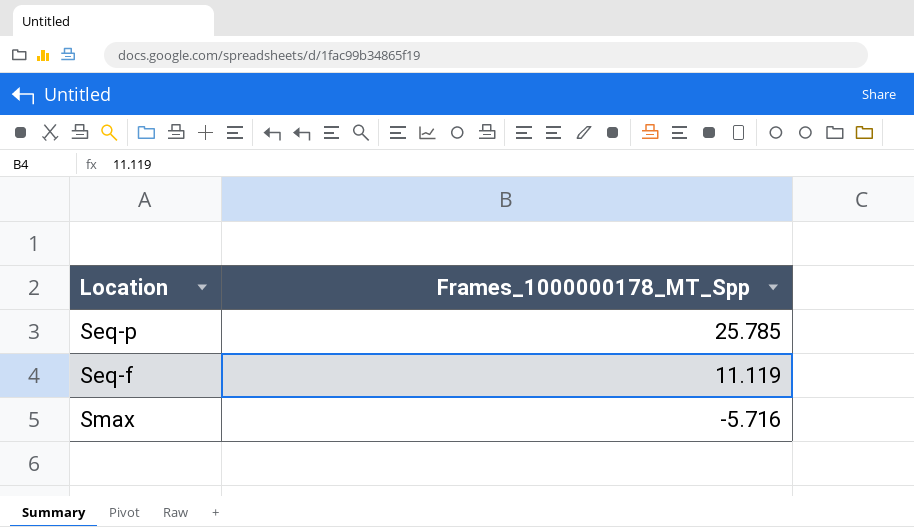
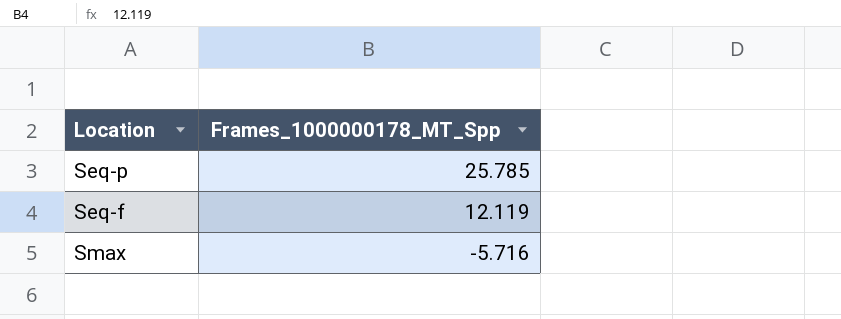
Seq-f | Frames_1000000178_MT_Spp: 11.119 -> 12.119

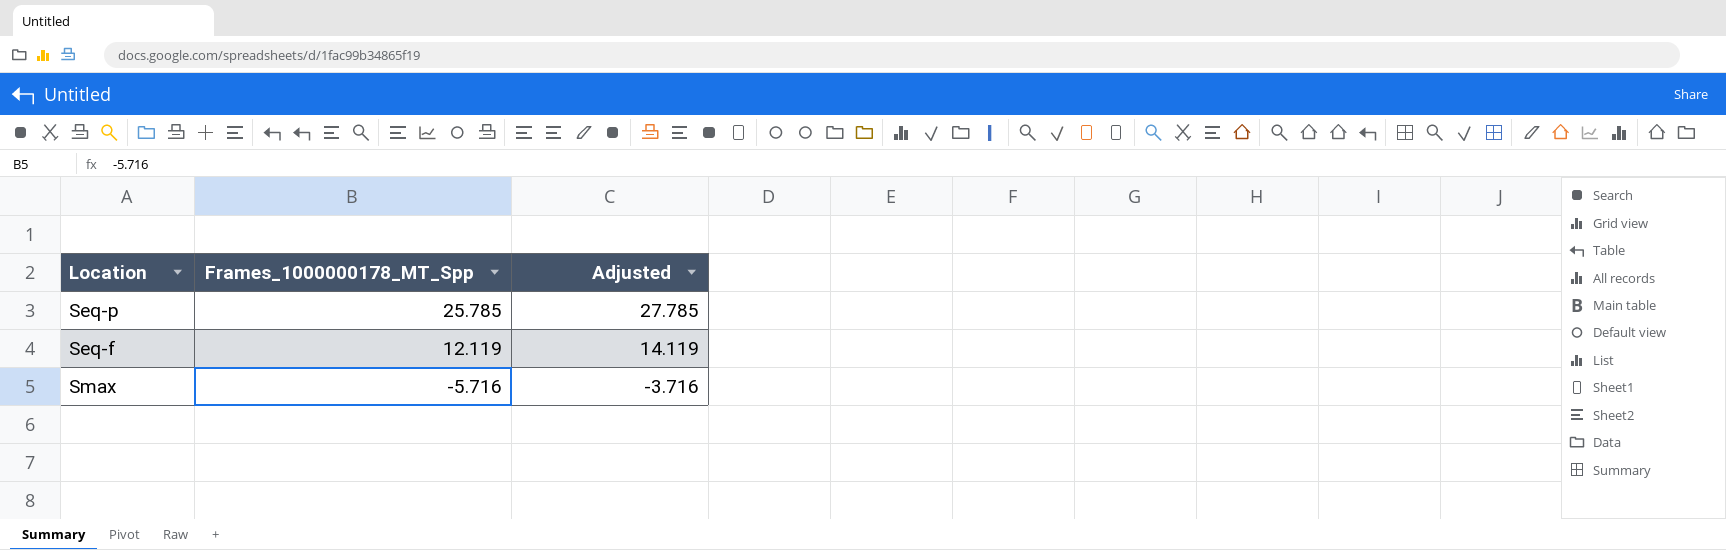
column Adjusted | formula: none -> [Frames_1000000178_MT_Spp] + 2

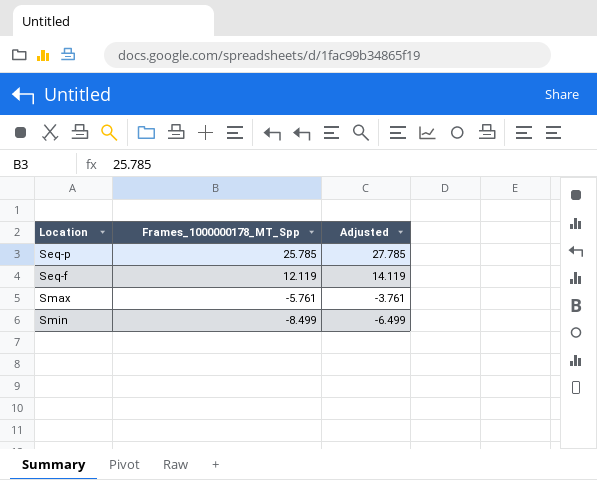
Smax | Frames_1000000178_MT_Spp: -5.716 -> -5.761
Smax | Adjusted: -3.716 -> -3.761
row Smin: none -> -8.499 | -6.499

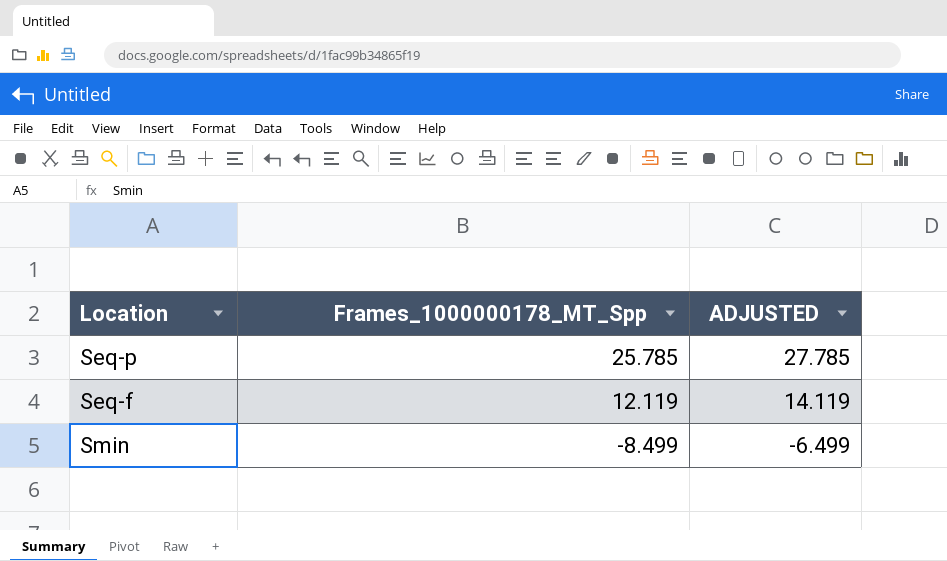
column name: Adjusted -> ADJUSTED
row Smax: -5.761 | -3.761 -> none

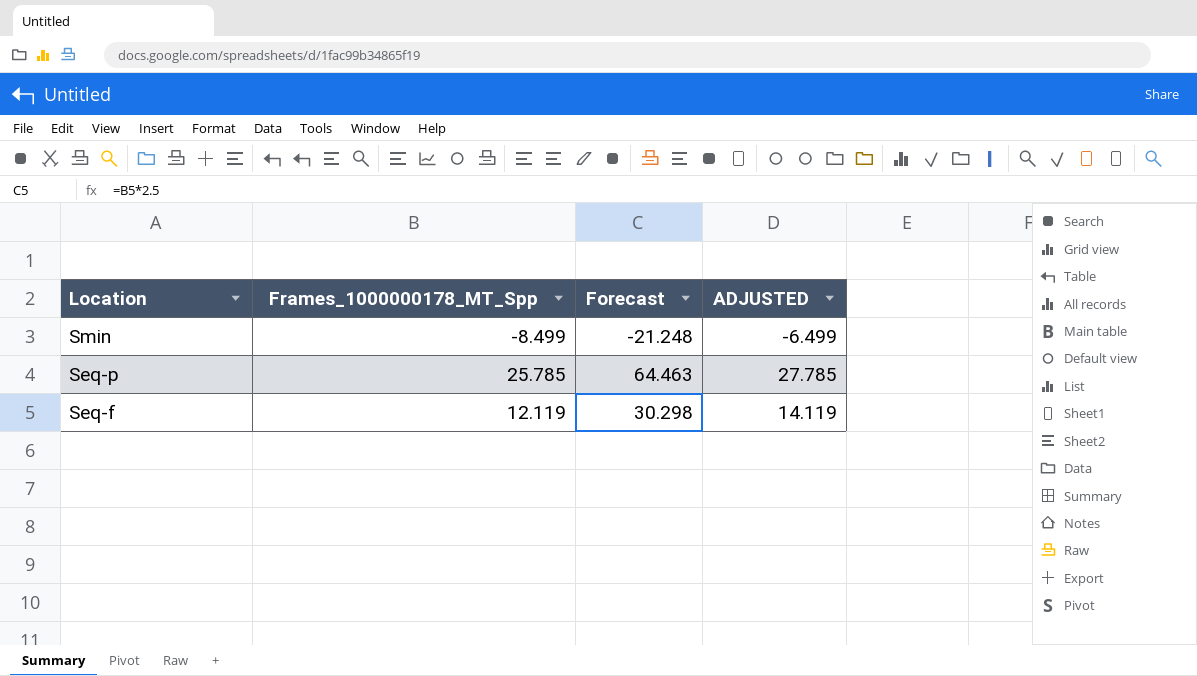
row order: Frames_1000000178_MT_Spp descending -> Location descending
column Forecast | formula: none -> [Frames_1000000178_MT_Spp] * 2.5

